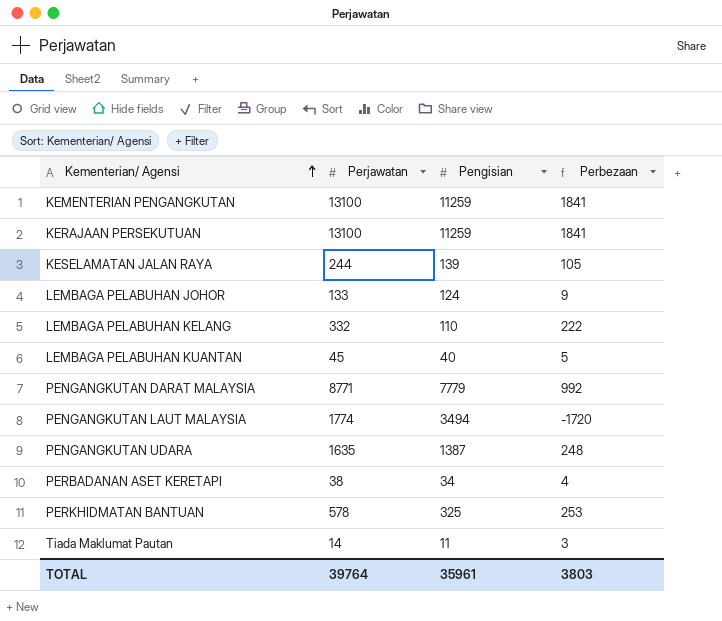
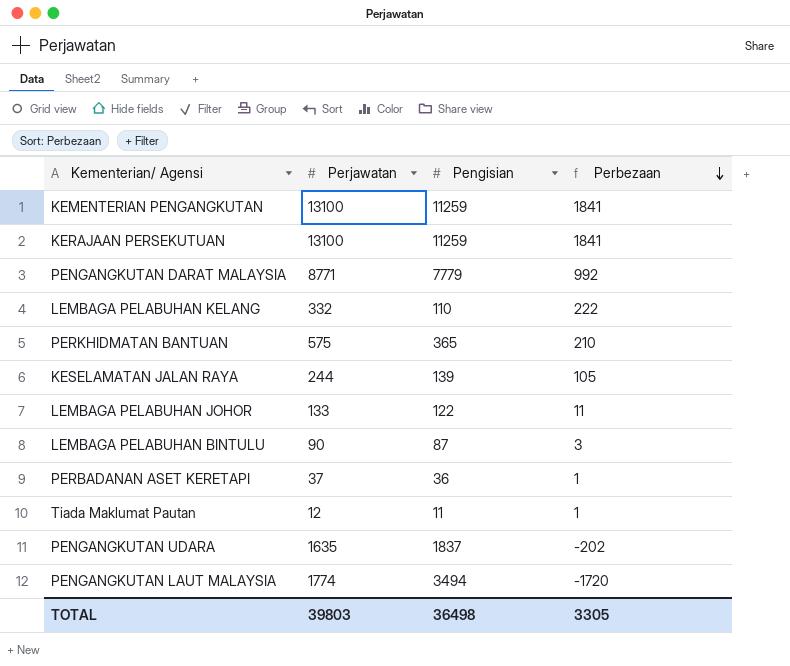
row order: Kementerian/ Agensi ascending -> Perbezaan descending
row LEMBAGA PELABUHAN KUANTAN: 45 | 40 | 5 -> none
PERKHIDMATAN BANTUAN | Perjawatan: 578 -> 575
PERKHIDMATAN BANTUAN | Pengisian: 325 -> 365
PERKHIDMATAN BANTUAN | Perbezaan: 253 -> 210
LEMBAGA PELABUHAN JOHOR | Pengisian: 124 -> 122
LEMBAGA PELABUHAN JOHOR | Perbezaan: 9 -> 11
row LEMBAGA PELABUHAN BINTULU: none -> 90 | 87 | 3
PERBADANAN ASET KERETAPI | Perjawatan: 38 -> 37
PERBADANAN ASET KERETAPI | Pengisian: 34 -> 36
PERBADANAN ASET KERETAPI | Perbezaan: 4 -> 1
Tiada Maklumat Pautan | Perjawatan: 14 -> 12
Tiada Maklumat Pautan | Perbezaan: 3 -> 1
PENGANGKUTAN UDARA | Pengisian: 1387 -> 1837
PENGANGKUTAN UDARA | Perbezaan: 248 -> -202
TOTAL | Perjawatan: 39764 -> 39803
TOTAL | Pengisian: 35961 -> 36498
TOTAL | Perbezaan: 3803 -> 3305

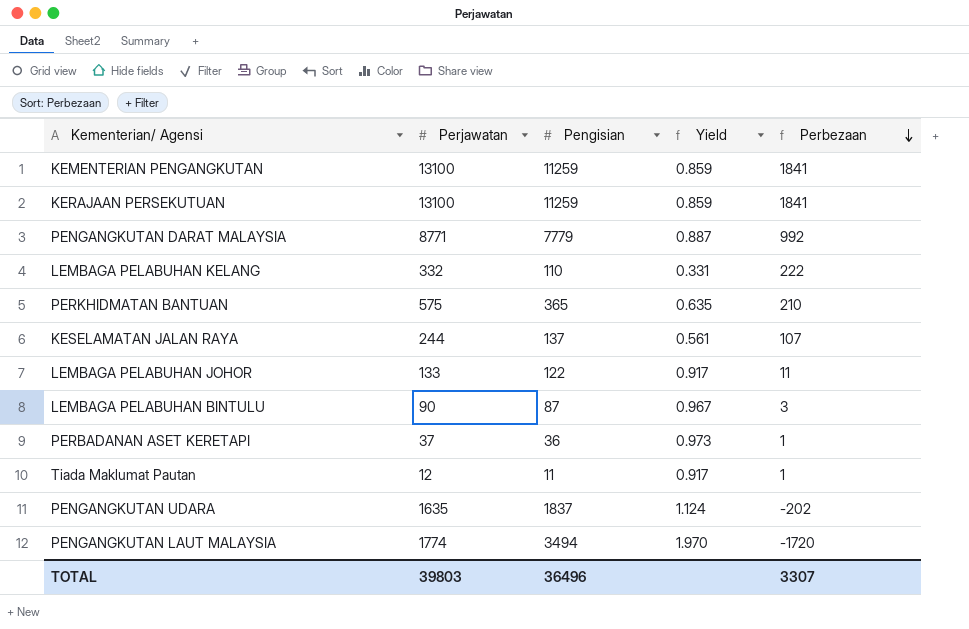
column Yield | formula: none -> [Pengisian] / [Perjawatan]
KESELAMATAN JALAN RAYA | Pengisian: 139 -> 137
KESELAMATAN JALAN RAYA | Perbezaan: 105 -> 107
TOTAL | Pengisian: 36498 -> 36496
TOTAL | Perbezaan: 3305 -> 3307

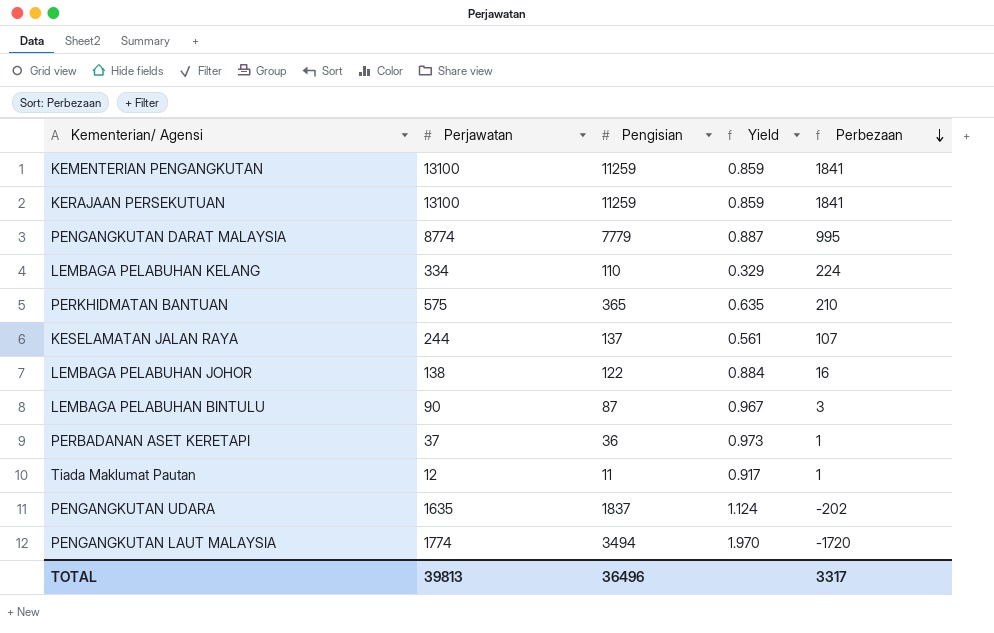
PENGANGKUTAN DARAT MALAYSIA | Perjawatan: 8771 -> 8774
PENGANGKUTAN DARAT MALAYSIA | Perbezaan: 992 -> 995
LEMBAGA PELABUHAN KELANG | Perjawatan: 332 -> 334
LEMBAGA PELABUHAN KELANG | Yield: 0.331 -> 0.329
LEMBAGA PELABUHAN KELANG | Perbezaan: 222 -> 224
LEMBAGA PELABUHAN JOHOR | Perjawatan: 133 -> 138
LEMBAGA PELABUHAN JOHOR | Yield: 0.917 -> 0.884
LEMBAGA PELABUHAN JOHOR | Perbezaan: 11 -> 16
TOTAL | Perjawatan: 39803 -> 39813
TOTAL | Perbezaan: 3307 -> 3317

